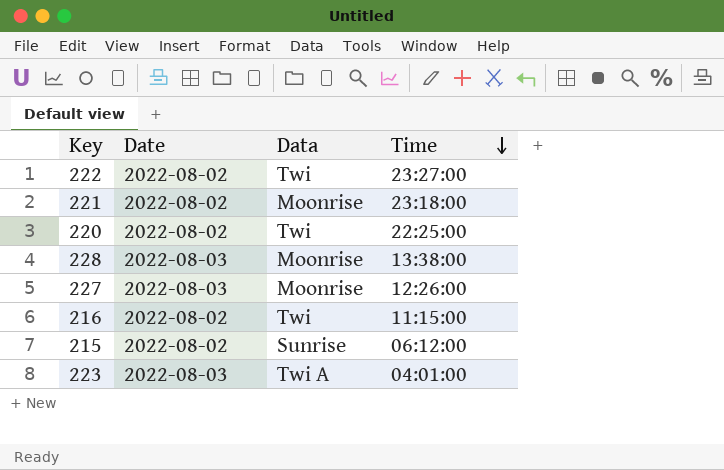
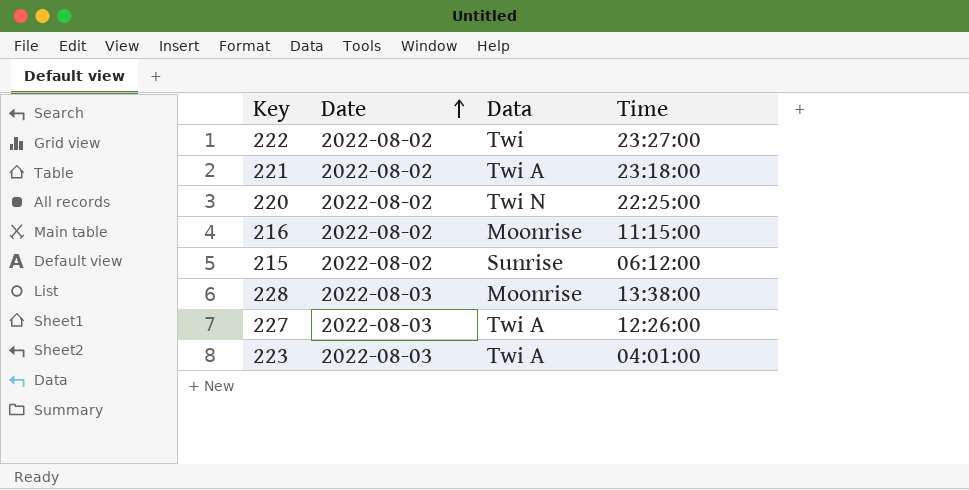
row order: Time descending -> Date ascending
221 | Data: Moonrise -> Twi A
220 | Data: Twi -> Twi N
216 | Data: Twi -> Moonrise
227 | Data: Moonrise -> Twi A

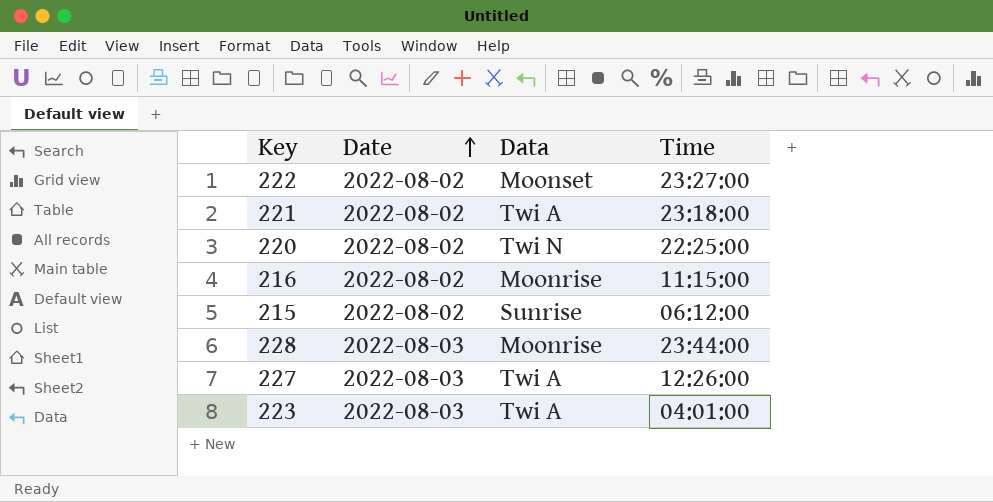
222 | Data: Twi -> Moonset
228 | Time: 13:38:00 -> 23:44:00

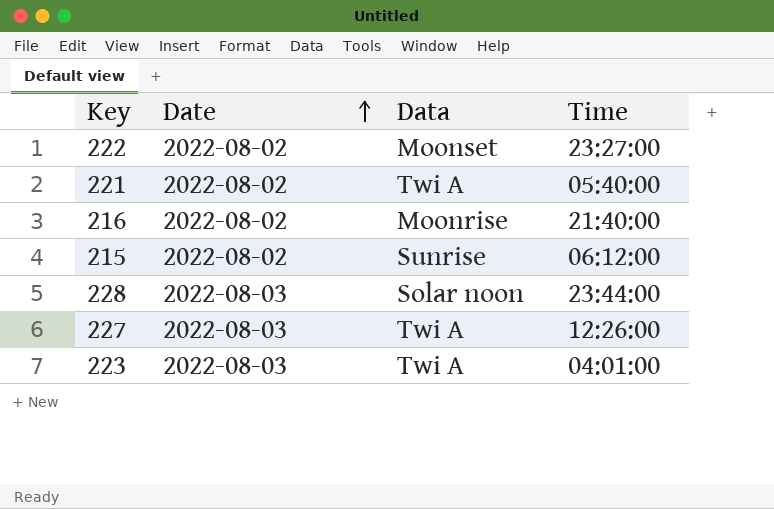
row 220: 2022-08-02 | Twi N | 22:25:00 -> none
221 | Time: 23:18:00 -> 05:40:00
216 | Time: 11:15:00 -> 21:40:00
228 | Data: Moonrise -> Solar noon

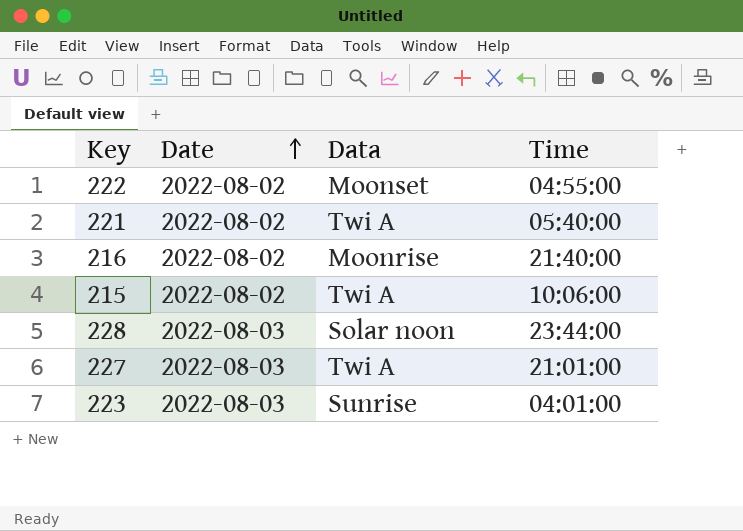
222 | Time: 23:27:00 -> 04:55:00
215 | Data: Sunrise -> Twi A
215 | Time: 06:12:00 -> 10:06:00
227 | Time: 12:26:00 -> 21:01:00
223 | Data: Twi A -> Sunrise

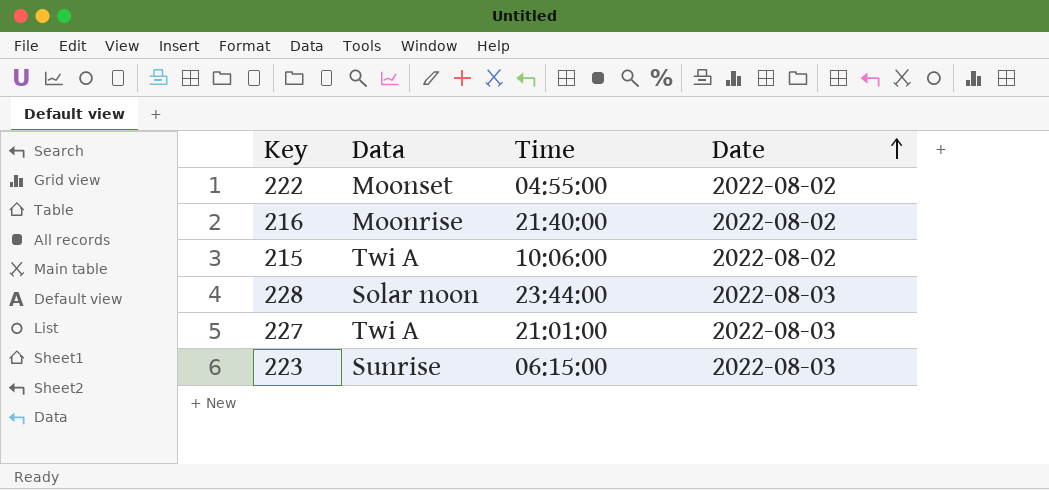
column Date | position: 2 -> 4
row 221: 2022-08-02 | Twi A | 05:40:00 -> none
223 | Time: 04:01:00 -> 06:15:00

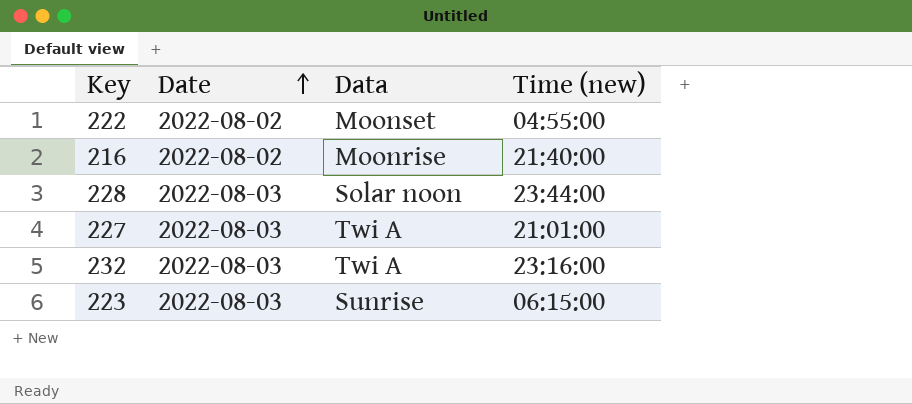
column Date | position: 4 -> 2
column name: Time -> Time (new)
row 215: Twi A | 10:06:00 | 2022-08-02 -> none
row 232: none -> 2022-08-03 | Twi A | 23:16:00

